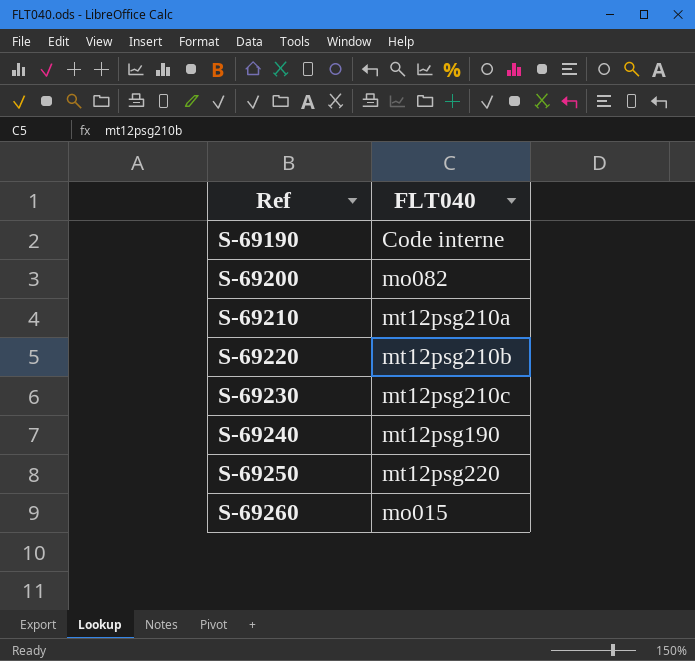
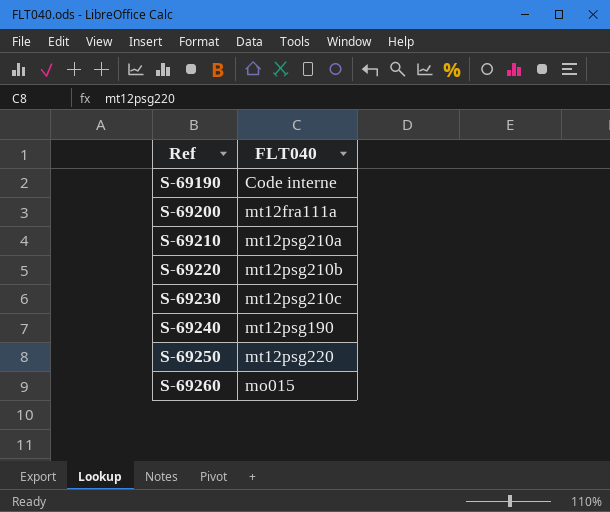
S-69200 | FLT040: mo082 -> mt12fra111a

